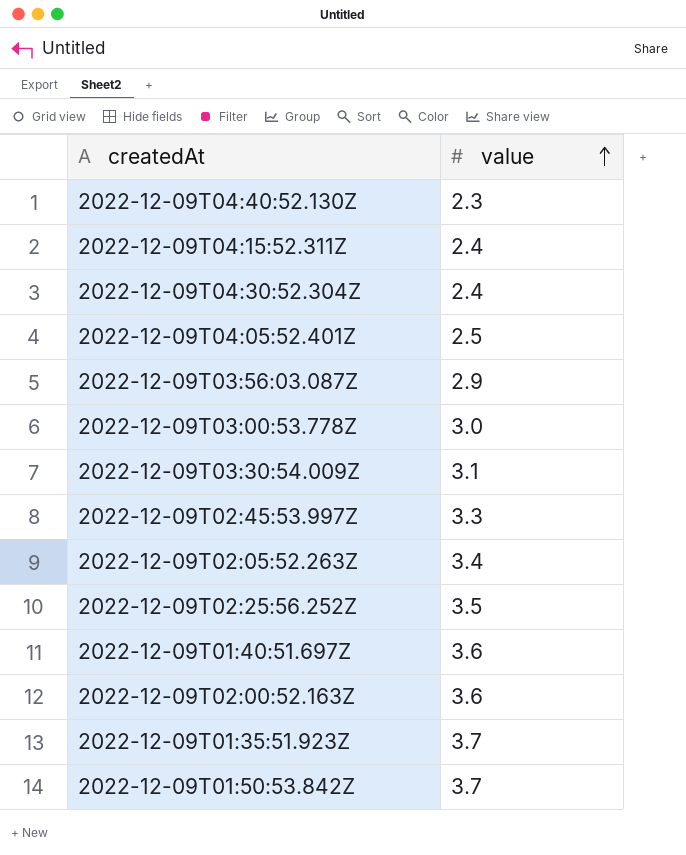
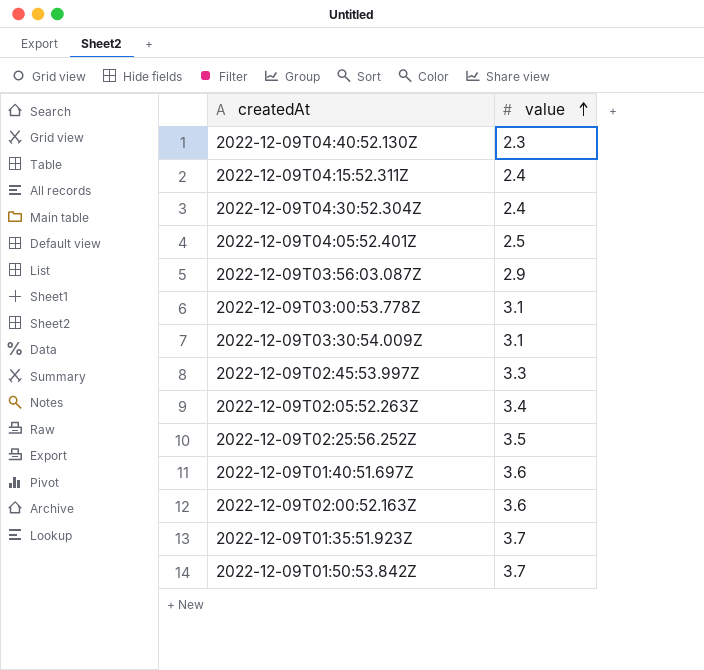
2022-12-09T03:00:53.778Z | value: 3.0 -> 3.1

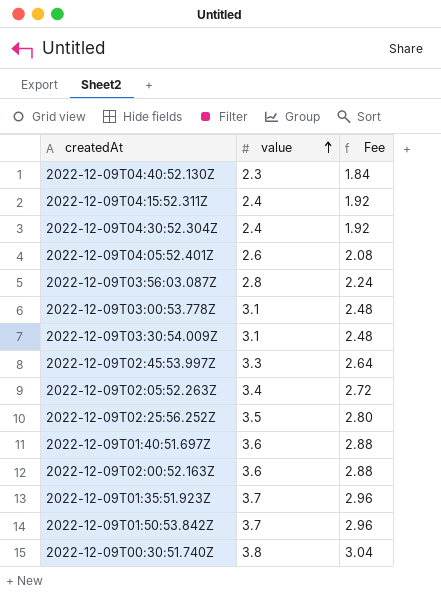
column Fee | formula: none -> [value] * 0.8
2022-12-09T04:05:52.401Z | value: 2.5 -> 2.6
2022-12-09T03:56:03.087Z | value: 2.9 -> 2.8
row 2022-12-09T00:30:51.740Z: none -> 3.8 | 3.04

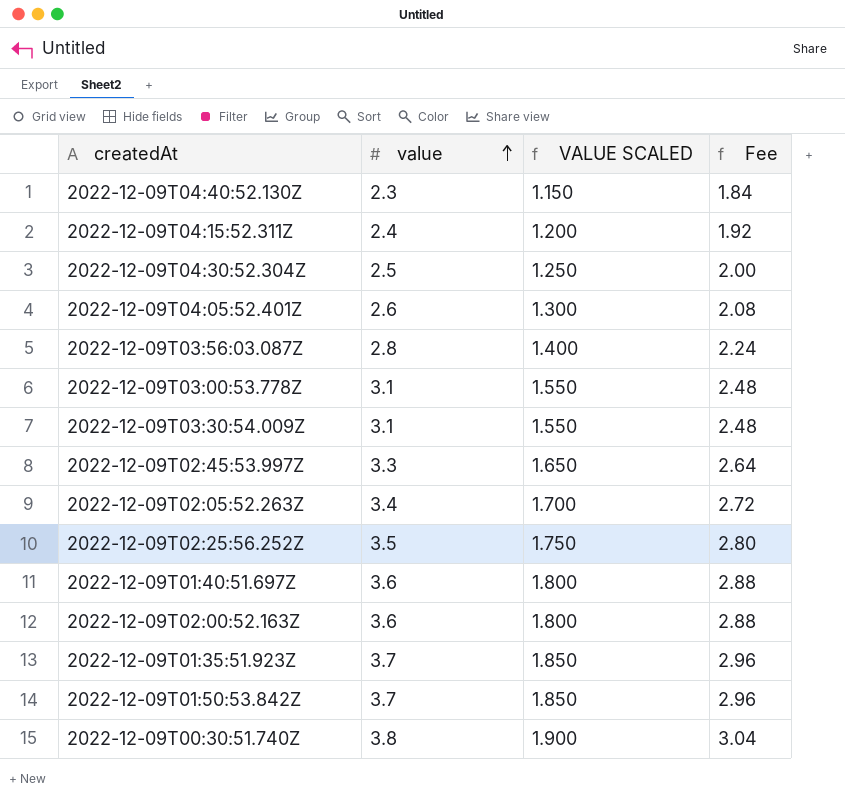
column VALUE SCALED | formula: none -> [value] * 0.5
2022-12-09T04:30:52.304Z | value: 2.4 -> 2.5
2022-12-09T04:30:52.304Z | Fee: 1.92 -> 2.00

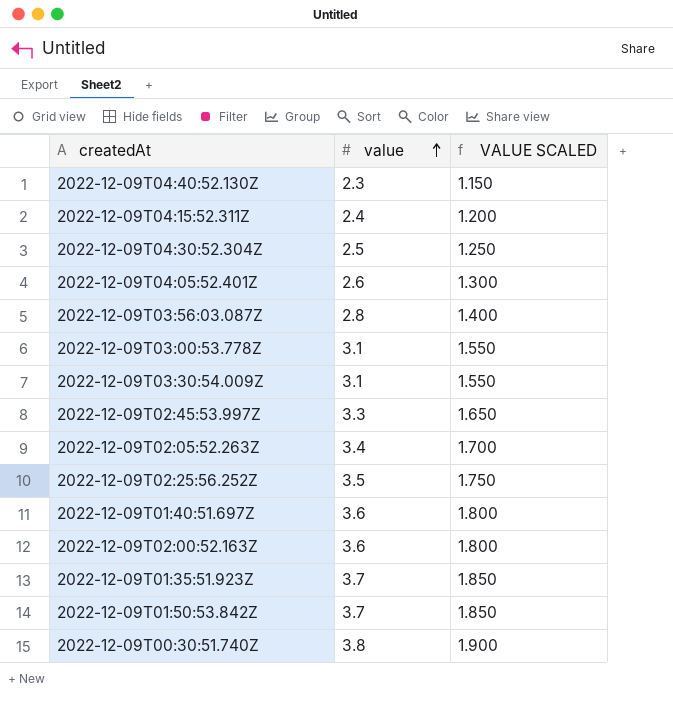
column Fee | formula: [value] * 0.8 -> none

